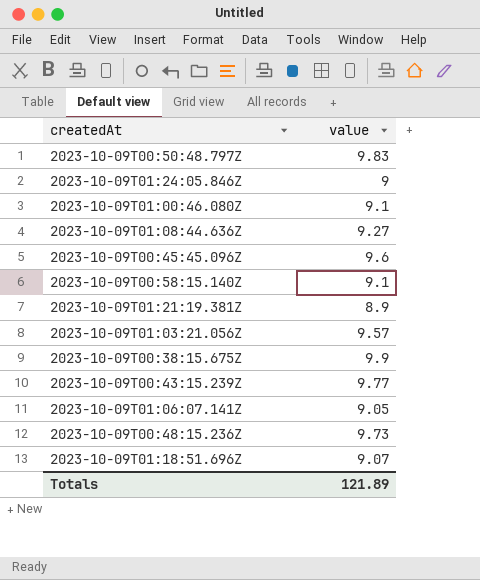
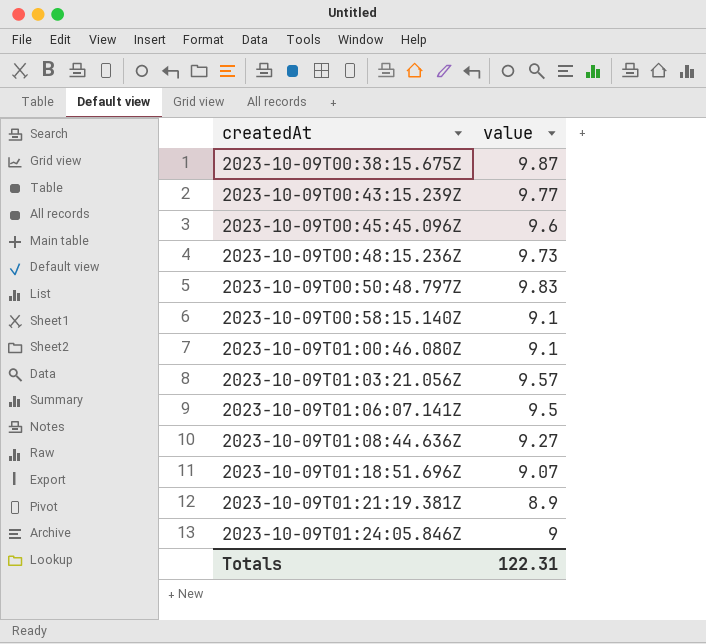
row order: none -> createdAt ascending
2023-10-09T00:38:15.675Z | value: 9.9 -> 9.87
2023-10-09T01:06:07.141Z | value: 9.05 -> 9.5
Totals | value: 121.89 -> 122.31

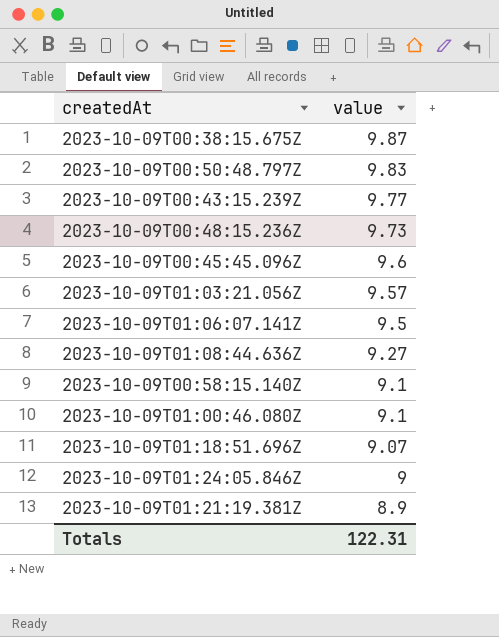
row order: createdAt ascending -> value descending

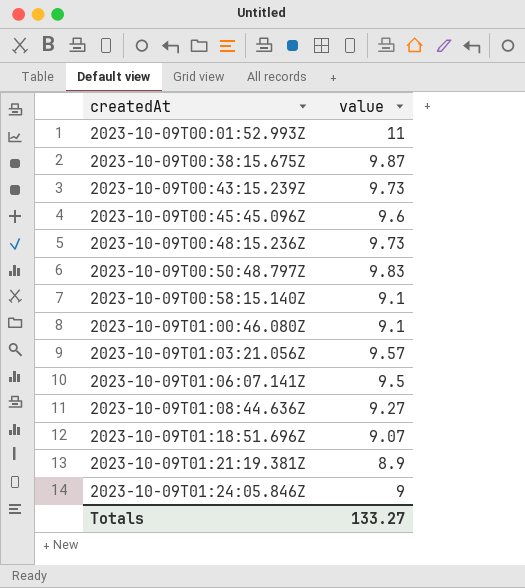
row order: value descending -> createdAt ascending
row 2023-10-09T00:01:52.993Z: none -> 11
2023-10-09T00:43:15.239Z | value: 9.77 -> 9.73
Totals | value: 122.31 -> 133.27

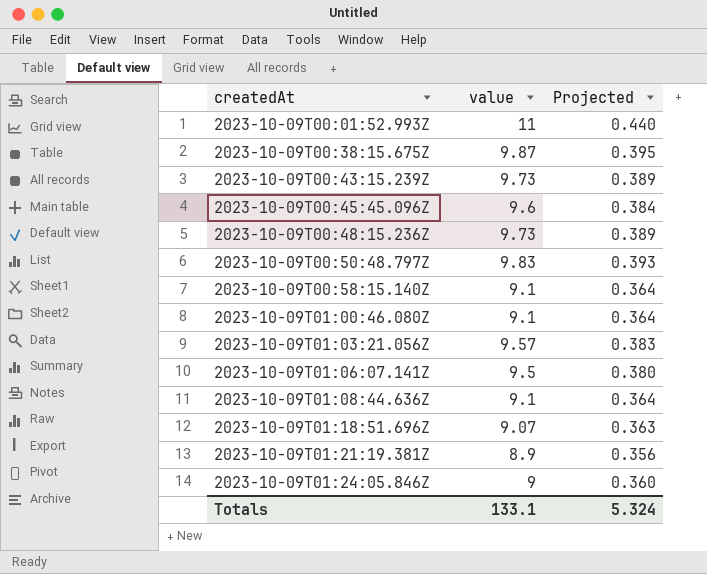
column Projected | formula: none -> [value] * 0.04
2023-10-09T01:08:44.636Z | value: 9.27 -> 9.1
Totals | value: 133.27 -> 133.1

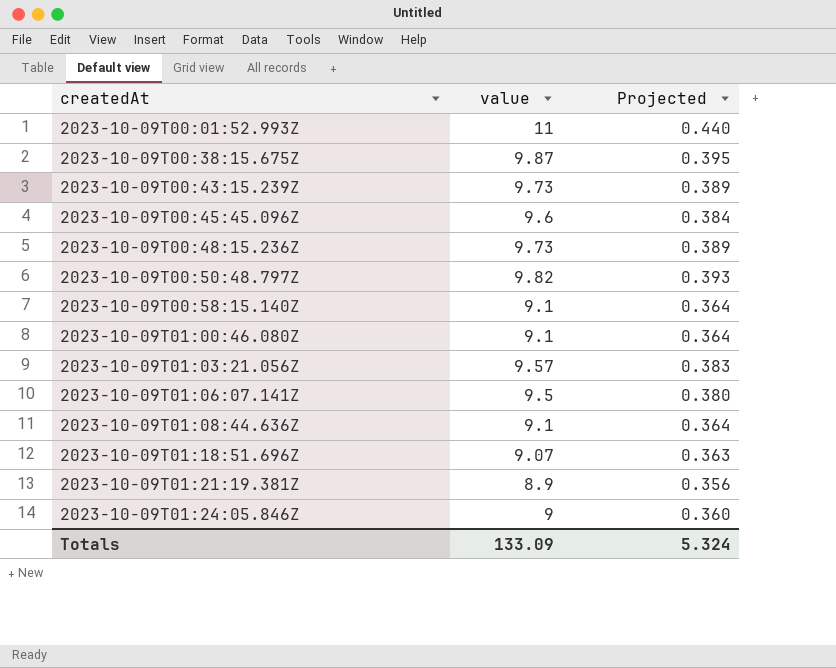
2023-10-09T00:50:48.797Z | value: 9.83 -> 9.82
Totals | value: 133.1 -> 133.09

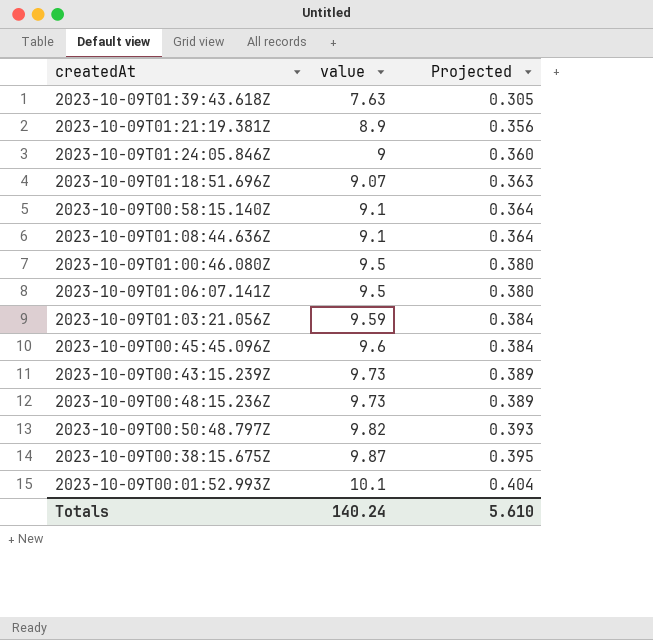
row order: createdAt ascending -> value ascending
row 2023-10-09T01:39:43.618Z: none -> 7.63 | 0.305
2023-10-09T01:00:46.080Z | value: 9.1 -> 9.5
2023-10-09T01:00:46.080Z | Projected: 0.364 -> 0.380
2023-10-09T01:03:21.056Z | value: 9.57 -> 9.59
2023-10-09T01:03:21.056Z | Projected: 0.383 -> 0.384
2023-10-09T00:01:52.993Z | value: 11 -> 10.1
2023-10-09T00:01:52.993Z | Projected: 0.440 -> 0.404
Totals | value: 133.09 -> 140.24
Totals | Projected: 5.324 -> 5.610

